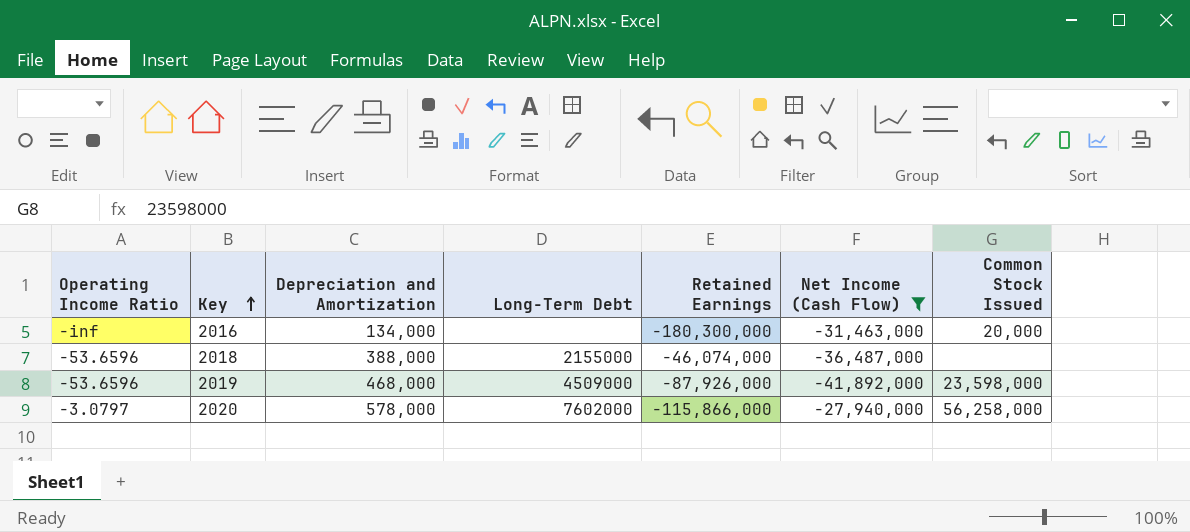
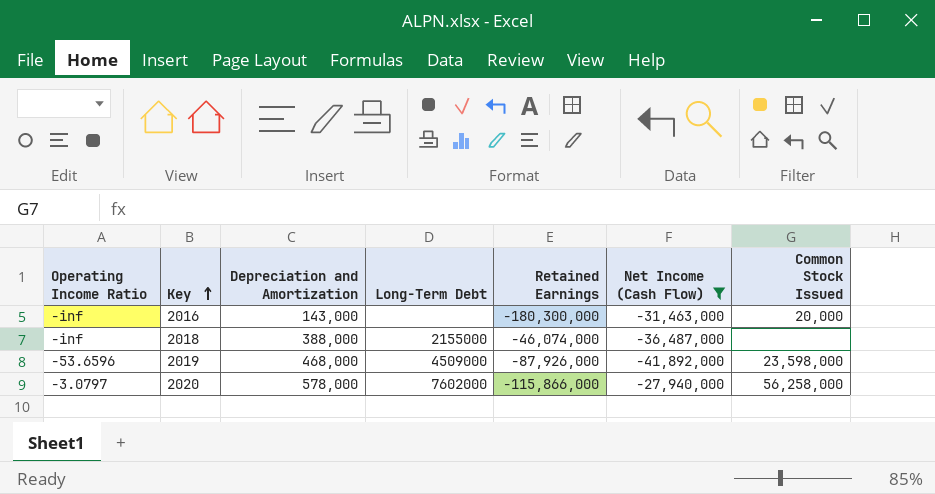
2016 | Depreciation and Amortization: 134,000 -> 143,000
2018 | Operating Income Ratio: -53.6596 -> -inf

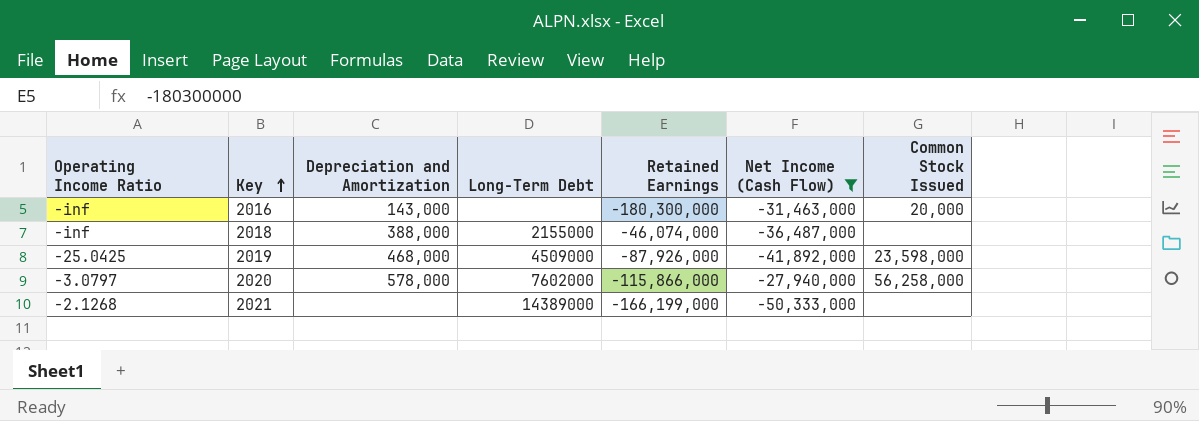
2019 | Operating Income Ratio: -53.6596 -> -25.0425
row 2021: none -> -2.1268 | none | 14389000 | -166,199,000 | -50,333,000 | none

